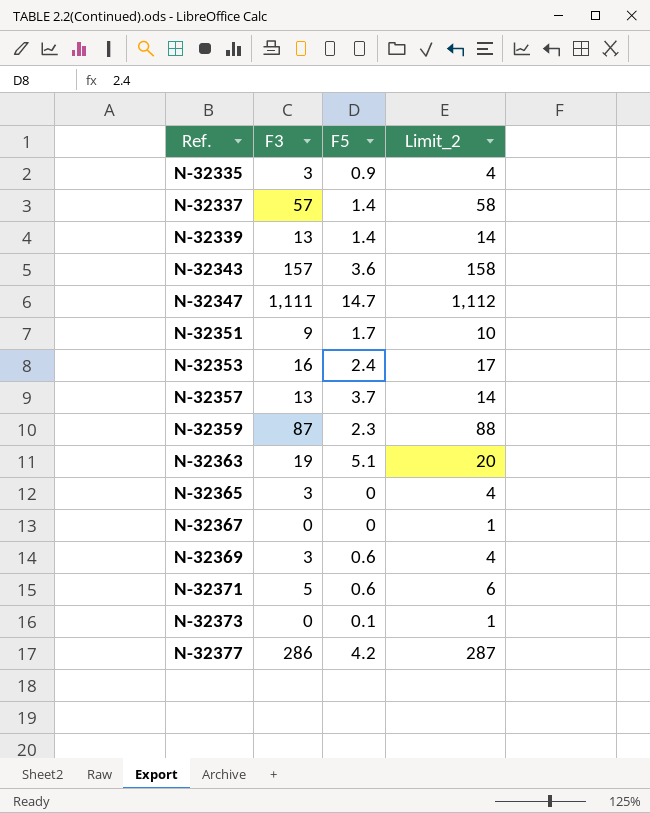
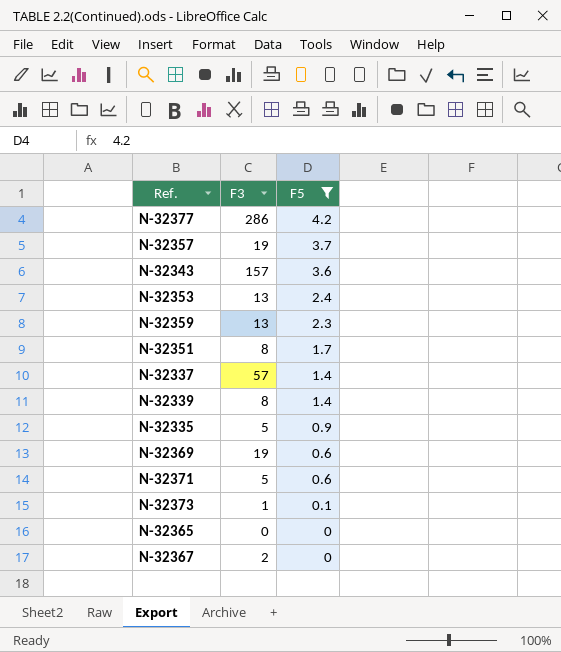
filter: none -> F5 <= 4.2
row order: Ref. ascending -> F5 descending
column Limit_2 | formula: [F3] + 1 -> none
N-32357 | F3: 13 -> 19
N-32353 | F3: 16 -> 13
N-32359 | F3: 87 -> 13
N-32351 | F3: 9 -> 8
N-32339 | F3: 13 -> 8
N-32335 | F3: 3 -> 5
N-32369 | F3: 3 -> 19
N-32373 | F3: 0 -> 1
N-32365 | F3: 3 -> 0
N-32367 | F3: 0 -> 2

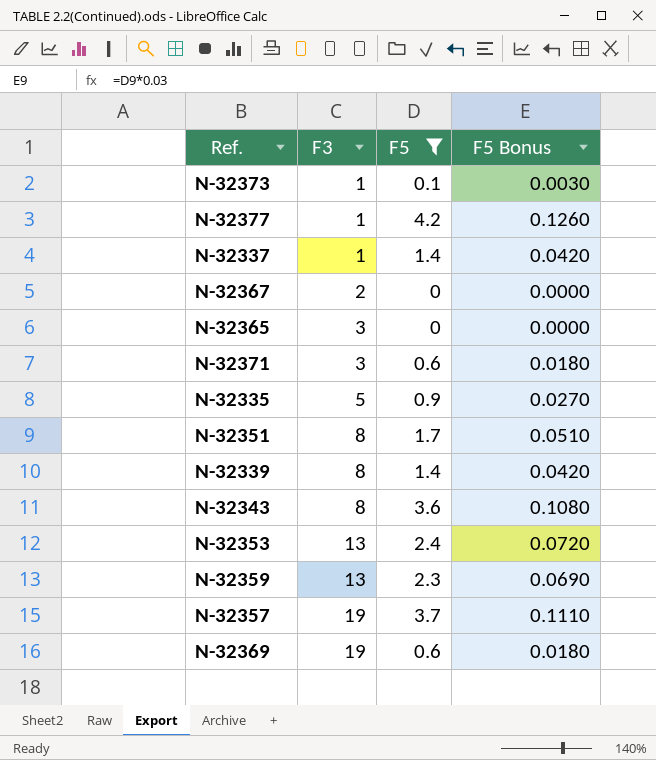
row order: F5 descending -> F3 ascending
column F5 Bonus | formula: none -> [F5] * 0.03
N-32377 | F3: 286 -> 1
N-32337 | F3: 57 -> 1
N-32365 | F3: 0 -> 3
N-32371 | F3: 5 -> 3
N-32343 | F3: 157 -> 8

